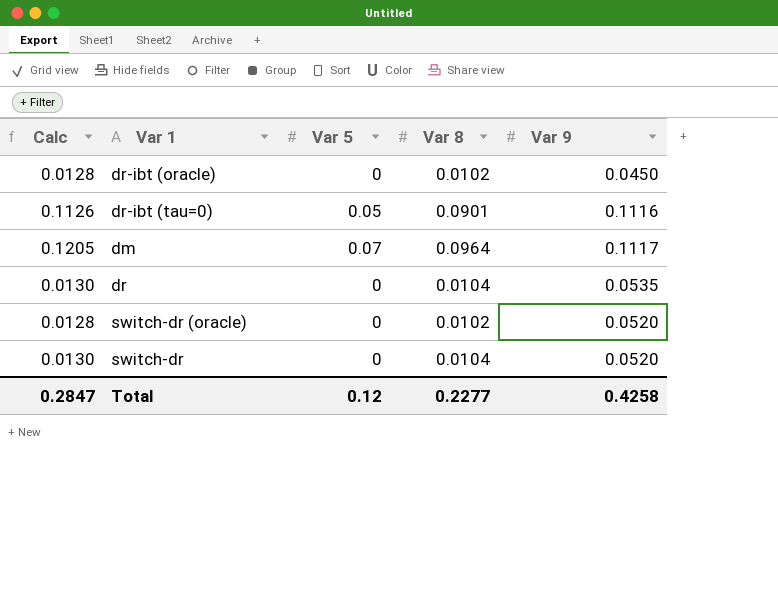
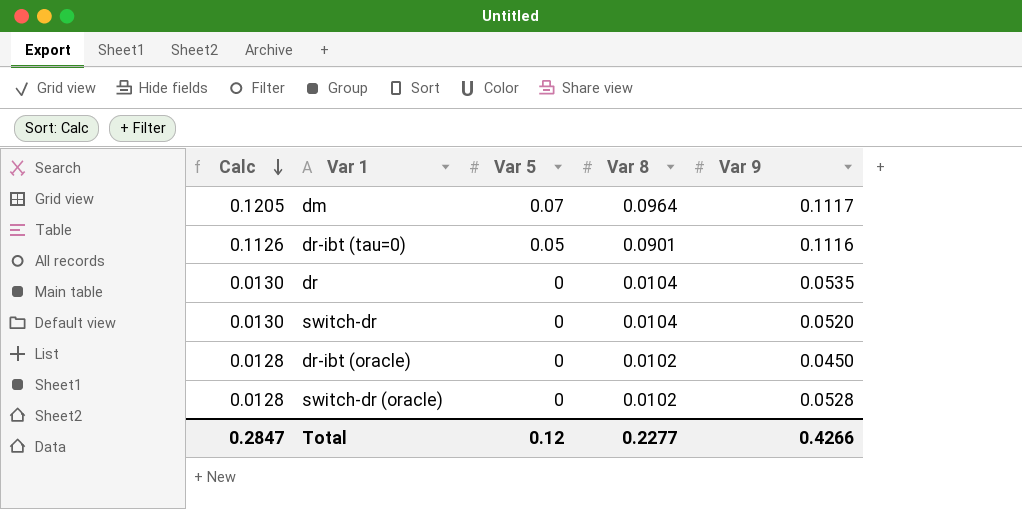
row order: none -> Calc descending
switch-dr (oracle) | Var 9: 0.0520 -> 0.0528
Total | Var 9: 0.4258 -> 0.4266

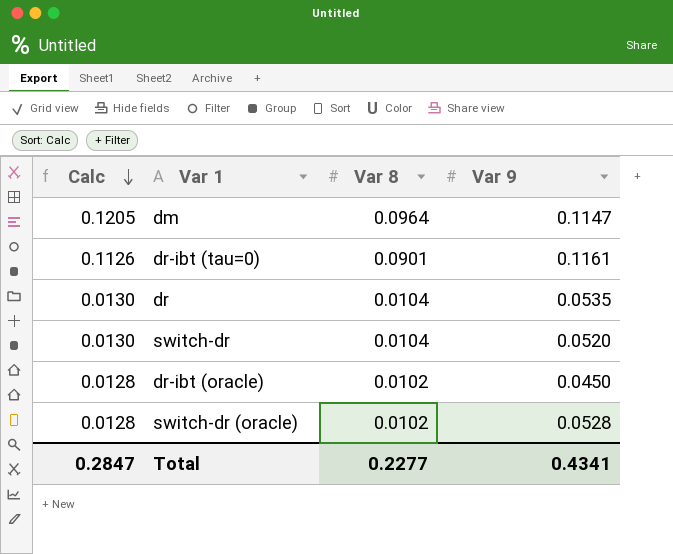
column Var 5 | position: 3 -> none
dm | Var 9: 0.1117 -> 0.1147
dr-ibt (tau=0) | Var 9: 0.1116 -> 0.1161
Total | Var 9: 0.4266 -> 0.4341

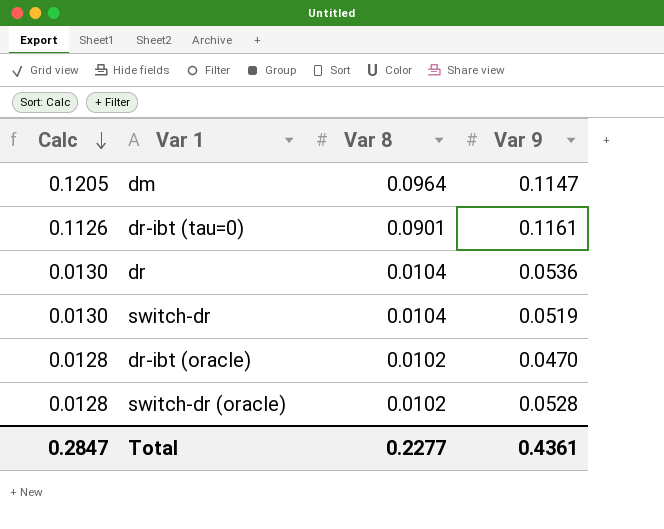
dr | Var 9: 0.0535 -> 0.0536
switch-dr | Var 9: 0.0520 -> 0.0519
dr-ibt (oracle) | Var 9: 0.0450 -> 0.0470
Total | Var 9: 0.4341 -> 0.4361

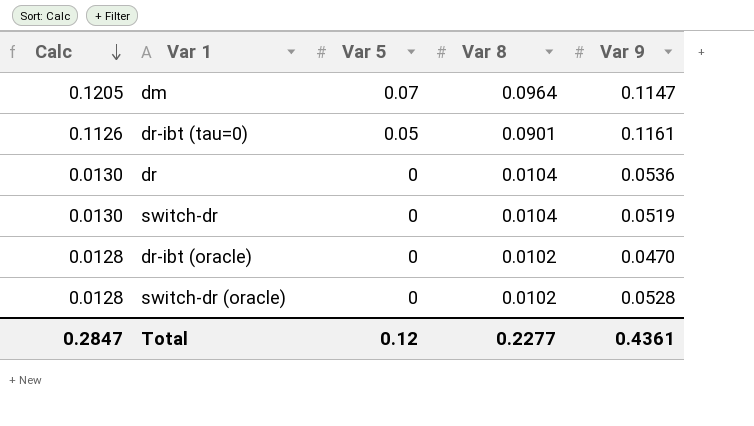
column Var 5 | position: none -> 3

